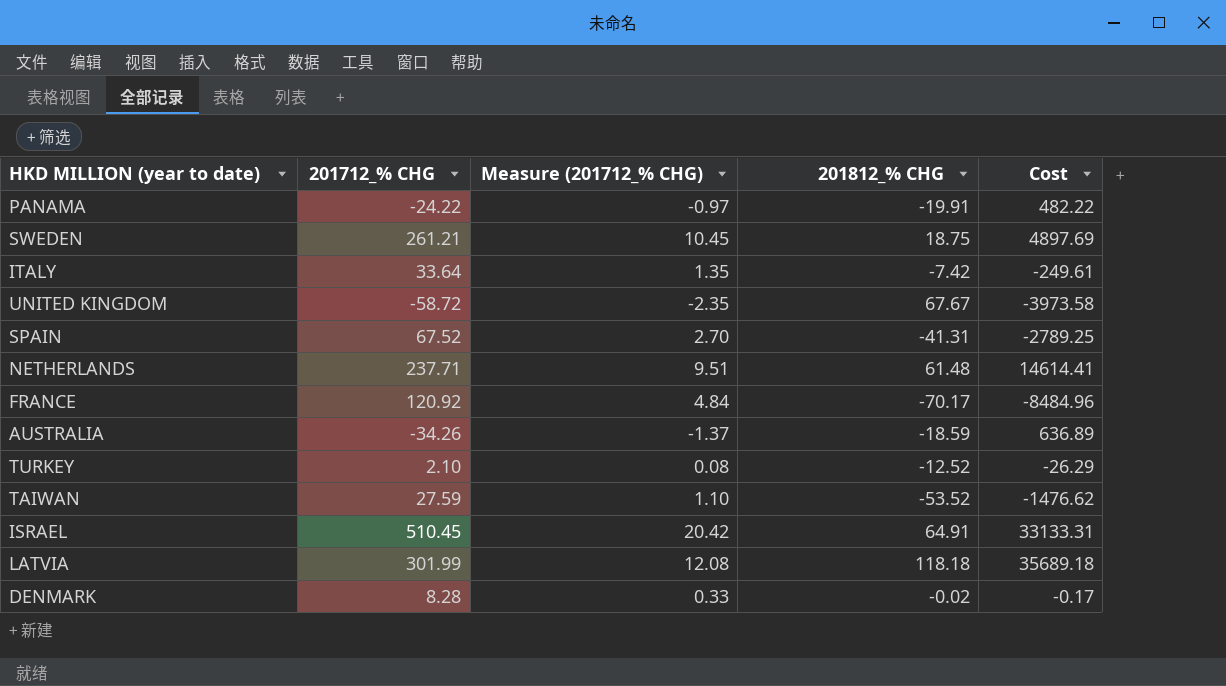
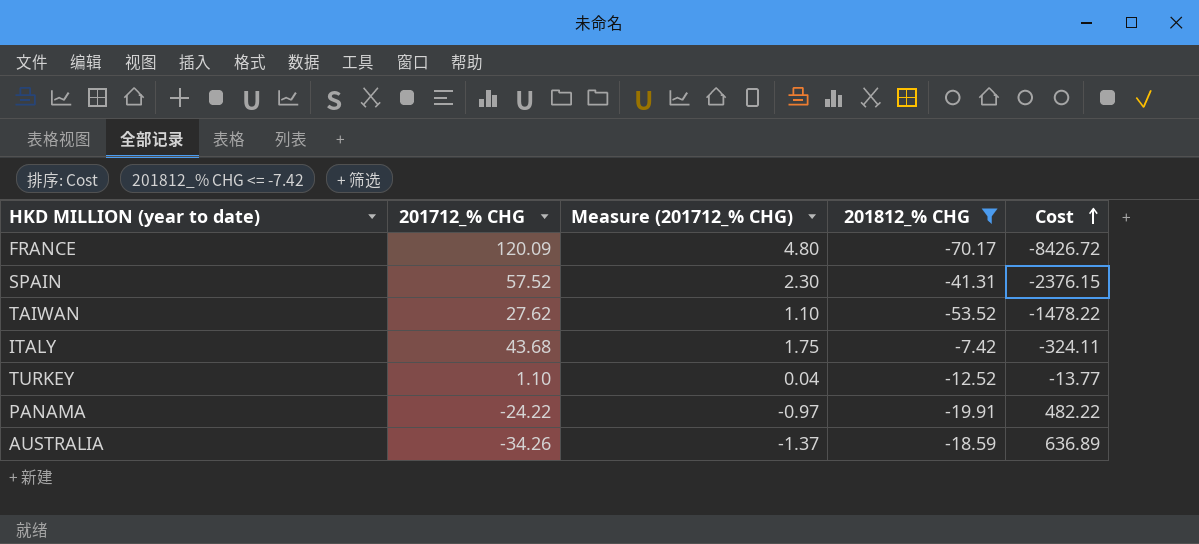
filter: none -> 201812_% CHG <= -7.42
row order: none -> Cost ascending
FRANCE | 201712_% CHG: 120.92 -> 120.09
FRANCE | Measure (201712_% CHG): 4.84 -> 4.80
FRANCE | Cost: -8484.96 -> -8426.72
SPAIN | 201712_% CHG: 67.52 -> 57.52
SPAIN | Measure (201712_% CHG): 2.70 -> 2.30
SPAIN | Cost: -2789.25 -> -2376.15
TAIWAN | 201712_% CHG: 27.59 -> 27.62
TAIWAN | Cost: -1476.62 -> -1478.22
ITALY | 201712_% CHG: 33.64 -> 43.68
ITALY | Measure (201712_% CHG): 1.35 -> 1.75
ITALY | Cost: -249.61 -> -324.11
TURKEY | 201712_% CHG: 2.10 -> 1.10
TURKEY | Measure (201712_% CHG): 0.08 -> 0.04
TURKEY | Cost: -26.29 -> -13.77

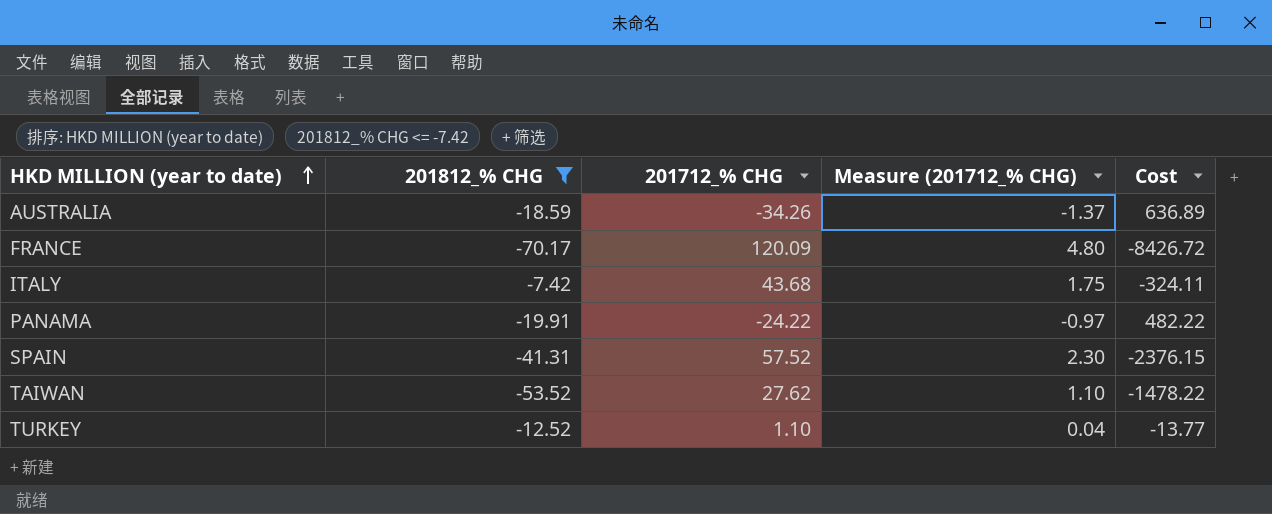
row order: Cost ascending -> HKD MILLION (year to date) ascending
column 201812_% CHG | position: 4 -> 2

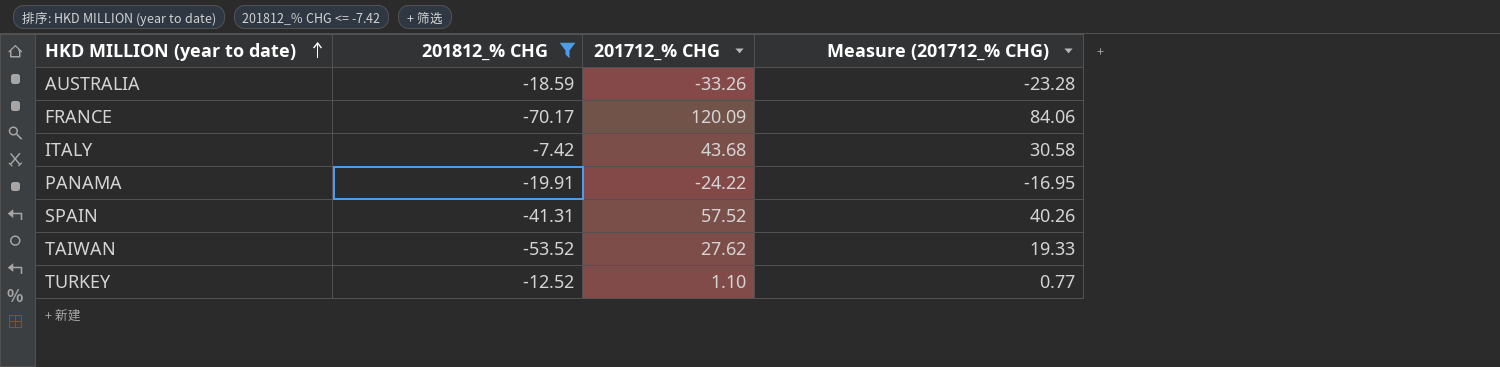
column Cost | formula: [201812_% CHG] * [201712_% CHG] -> none
column Measure (201712_% CHG) | formula: [201712_% CHG] * 0.04 -> [201712_% CHG] * 0.7
AUSTRALIA | 201712_% CHG: -34.26 -> -33.26

